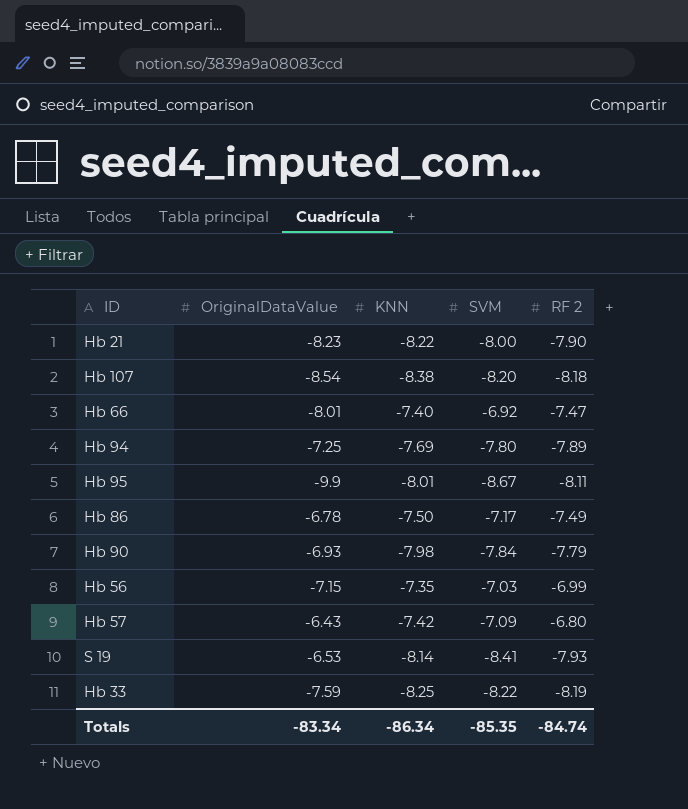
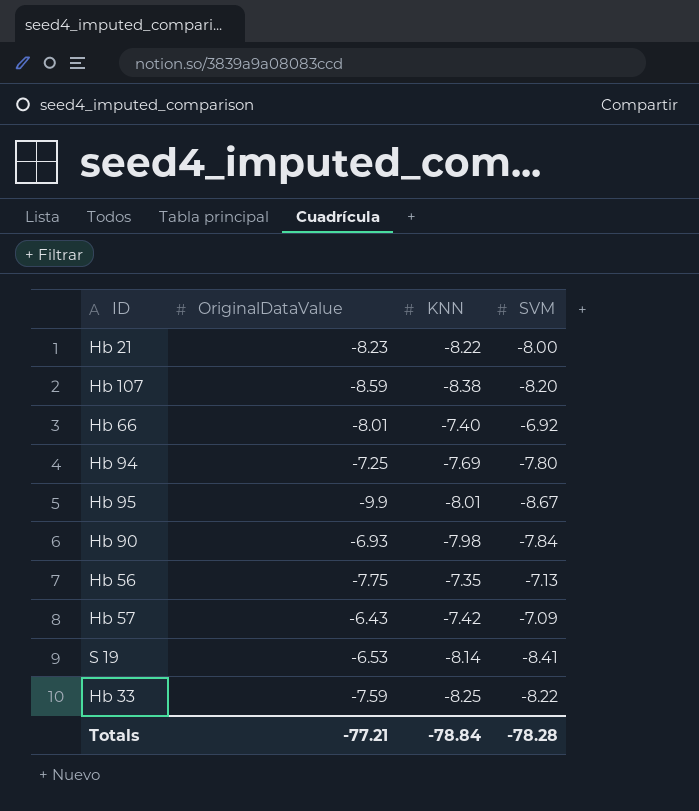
column RF 2 | position: 5 -> none
row Hb 86: -6.78 | -7.50 | -7.17 | -7.49 -> none
Hb 107 | OriginalDataValue: -8.54 -> -8.59
Hb 56 | OriginalDataValue: -7.15 -> -7.75
Hb 56 | SVM: -7.03 -> -7.13
Totals | OriginalDataValue: -83.34 -> -77.21
Totals | KNN: -86.34 -> -78.84
Totals | SVM: -85.35 -> -78.28

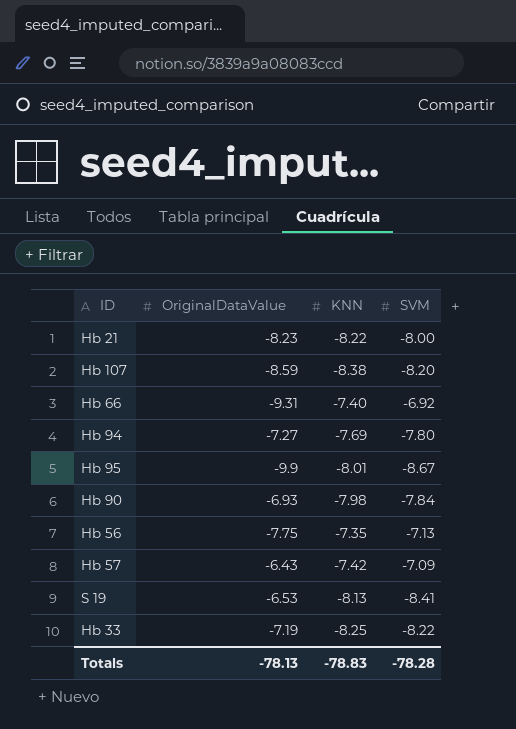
Hb 66 | OriginalDataValue: -8.01 -> -9.31
Hb 94 | OriginalDataValue: -7.25 -> -7.27
S 19 | KNN: -8.14 -> -8.13
Hb 33 | OriginalDataValue: -7.59 -> -7.19
Totals | OriginalDataValue: -77.21 -> -78.13
Totals | KNN: -78.84 -> -78.83

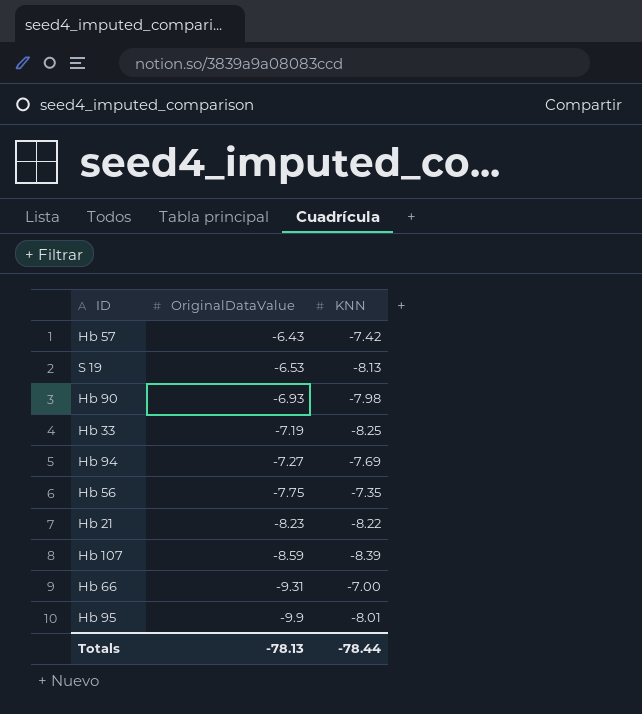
row order: none -> OriginalDataValue descending
column SVM | position: 4 -> none
Hb 107 | KNN: -8.38 -> -8.39
Hb 66 | KNN: -7.40 -> -7.00
Totals | KNN: -78.83 -> -78.44

